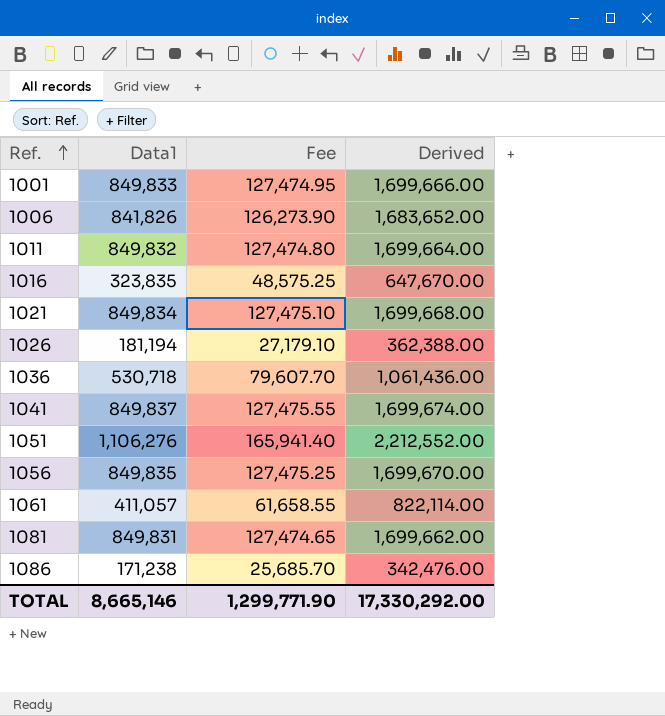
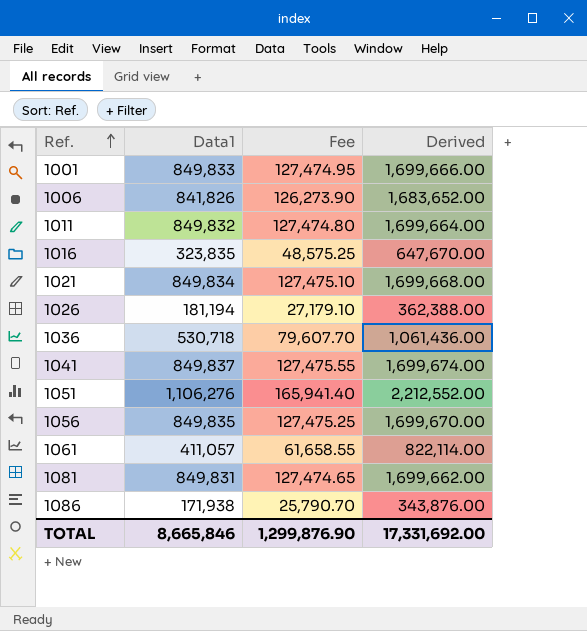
1086 | Data1: 171,238 -> 171,938
1086 | Fee: 25,685.70 -> 25,790.70
1086 | Derived: 342,476.00 -> 343,876.00
TOTAL | Data1: 8,665,146 -> 8,665,846
TOTAL | Fee: 1,299,771.90 -> 1,299,876.90
TOTAL | Derived: 17,330,292.00 -> 17,331,692.00

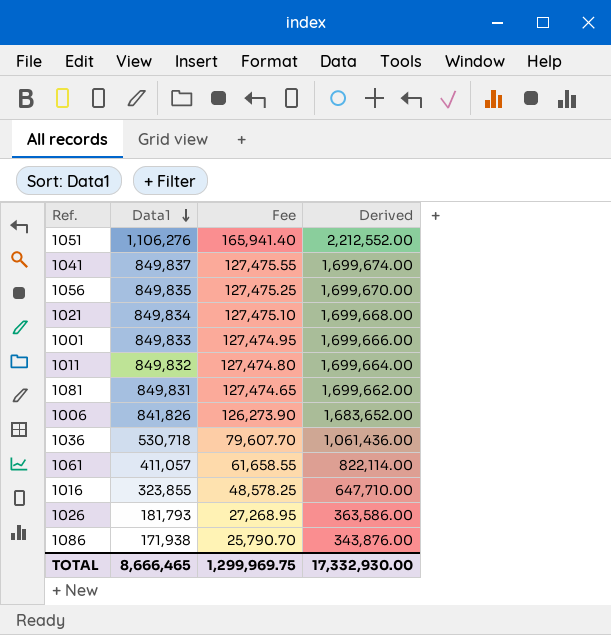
row order: Ref. ascending -> Data1 descending
1016 | Data1: 323,835 -> 323,855
1016 | Fee: 48,575.25 -> 48,578.25
1016 | Derived: 647,670.00 -> 647,710.00
1026 | Data1: 181,194 -> 181,793
1026 | Fee: 27,179.10 -> 27,268.95
1026 | Derived: 362,388.00 -> 363,586.00
TOTAL | Data1: 8,665,846 -> 8,666,465
TOTAL | Fee: 1,299,876.90 -> 1,299,969.75
TOTAL | Derived: 17,331,692.00 -> 17,332,930.00

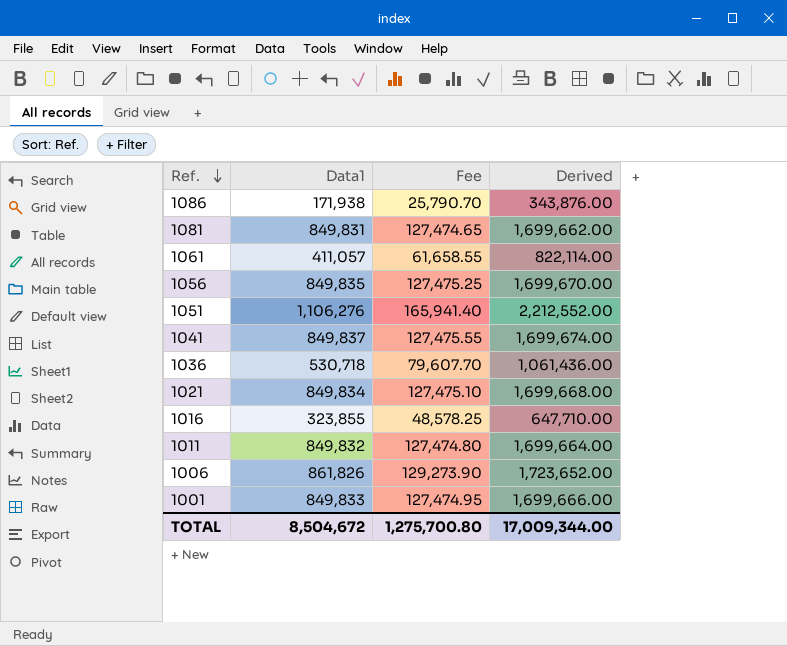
row order: Data1 descending -> Ref. descending
row 1026: 181,793 | 27,268.95 | 363,586.00 -> none
1006 | Data1: 841,826 -> 861,826
1006 | Fee: 126,273.90 -> 129,273.90
1006 | Derived: 1,683,652.00 -> 1,723,652.00
TOTAL | Data1: 8,666,465 -> 8,504,672
TOTAL | Fee: 1,299,969.75 -> 1,275,700.80
TOTAL | Derived: 17,332,930.00 -> 17,009,344.00

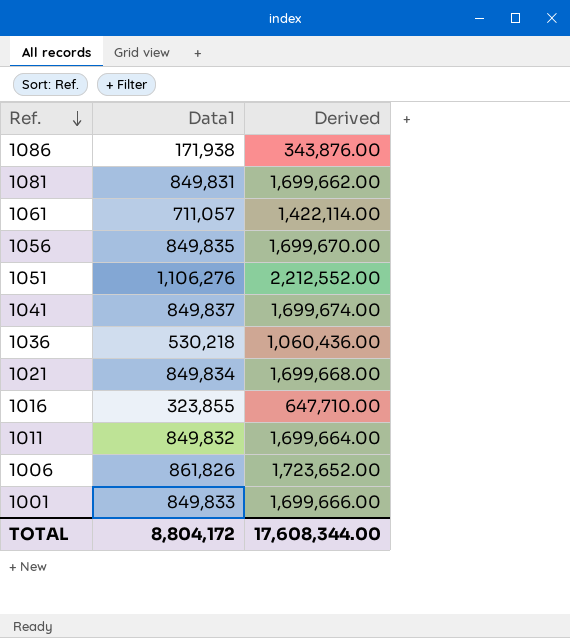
column Fee | formula: [Data1] * 0.15 -> none
1061 | Data1: 411,057 -> 711,057
1061 | Derived: 822,114.00 -> 1,422,114.00
1036 | Data1: 530,718 -> 530,218
1036 | Derived: 1,061,436.00 -> 1,060,436.00
TOTAL | Data1: 8,504,672 -> 8,804,172
TOTAL | Derived: 17,009,344.00 -> 17,608,344.00

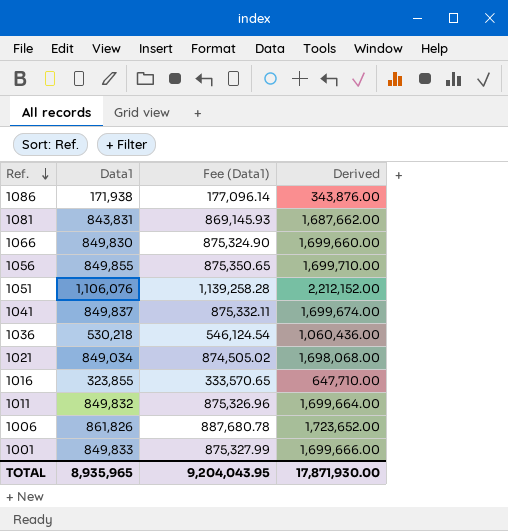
column Fee (Data1) | formula: none -> [Data1] * 1.03
row 1061: 711,057 | 1,422,114.00 -> none
1081 | Data1: 849,831 -> 843,831
1081 | Derived: 1,699,662.00 -> 1,687,662.00
row 1066: none -> 849,830 | 875,324.90 | 1,699,660.00
1056 | Data1: 849,835 -> 849,855
1056 | Derived: 1,699,670.00 -> 1,699,710.00
1051 | Data1: 1,106,276 -> 1,106,076
1051 | Derived: 2,212,552.00 -> 2,212,152.00
1021 | Data1: 849,834 -> 849,034
1021 | Derived: 1,699,668.00 -> 1,698,068.00
TOTAL | Data1: 8,804,172 -> 8,935,965
TOTAL | Derived: 17,608,344.00 -> 17,871,930.00

